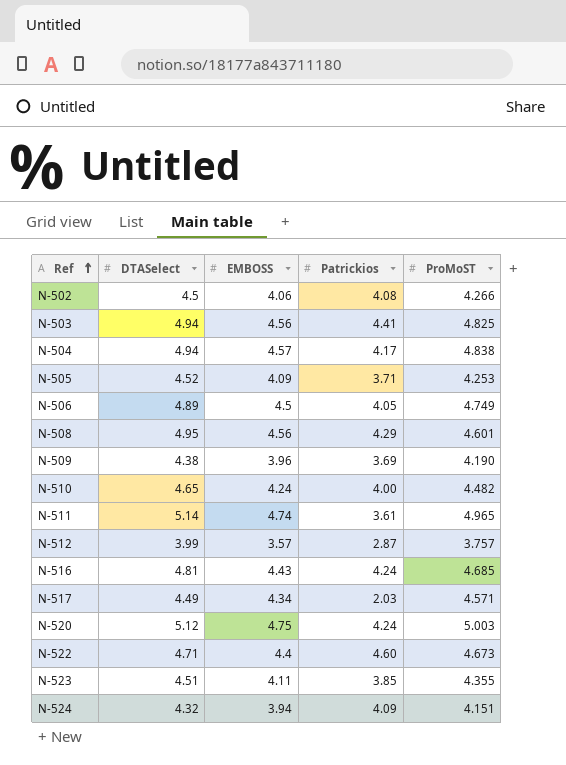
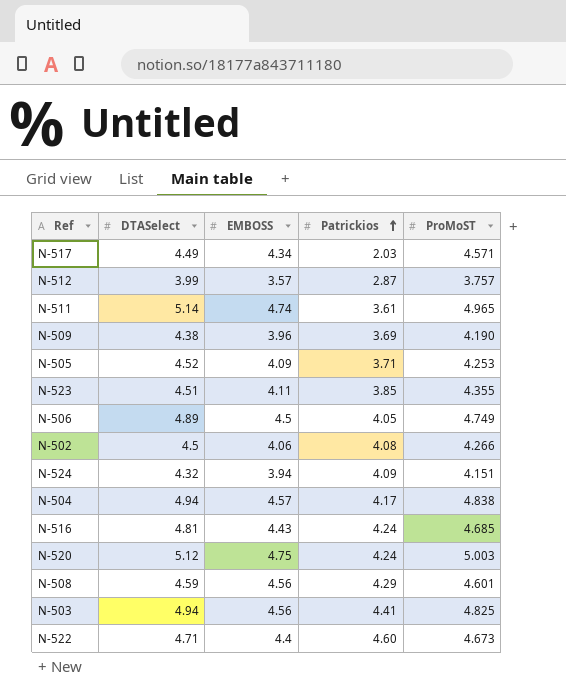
row order: Ref ascending -> Patrickios ascending
row N-510: 4.65 | 4.24 | 4.00 | 4.482 -> none
N-508 | DTASelect: 4.95 -> 4.59

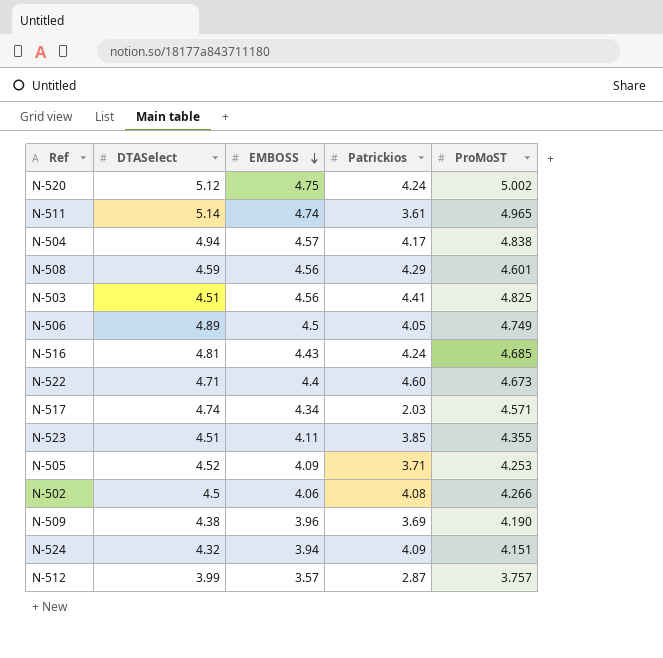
row order: Patrickios ascending -> EMBOSS descending
N-520 | ProMoST: 5.003 -> 5.002
N-503 | DTASelect: 4.94 -> 4.51
N-517 | DTASelect: 4.49 -> 4.74

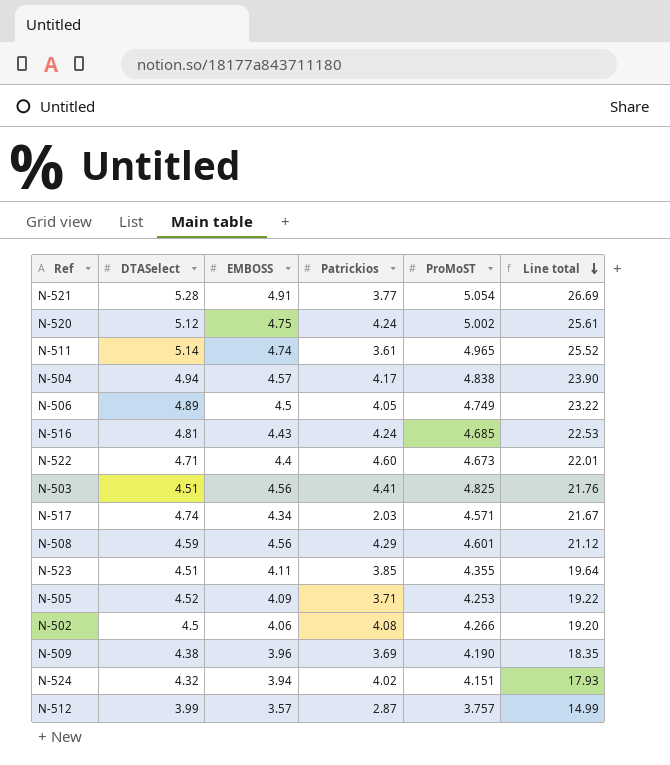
row order: EMBOSS descending -> Line total descending
column Line total | formula: none -> [DTASelect] * [ProMoST]
row N-521: none -> 5.28 | 4.91 | 3.77 | 5.054 | 26.69
N-524 | Patrickios: 4.09 -> 4.02

